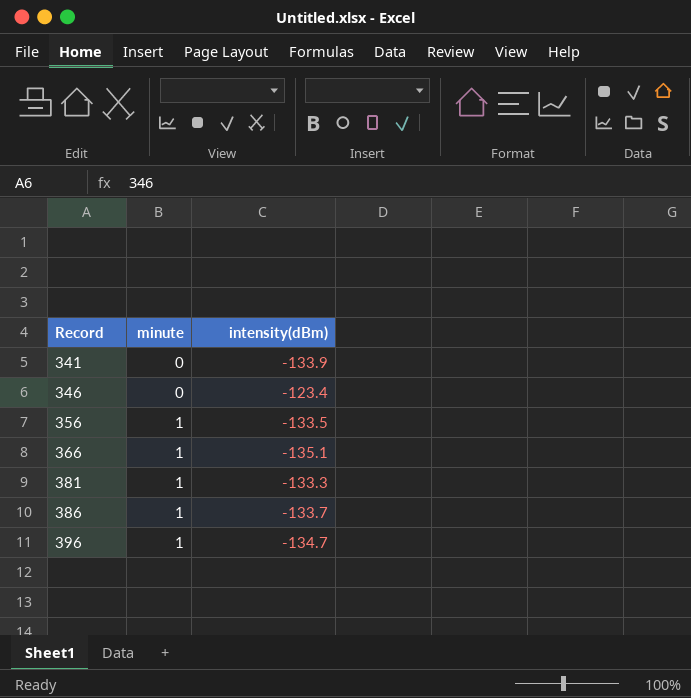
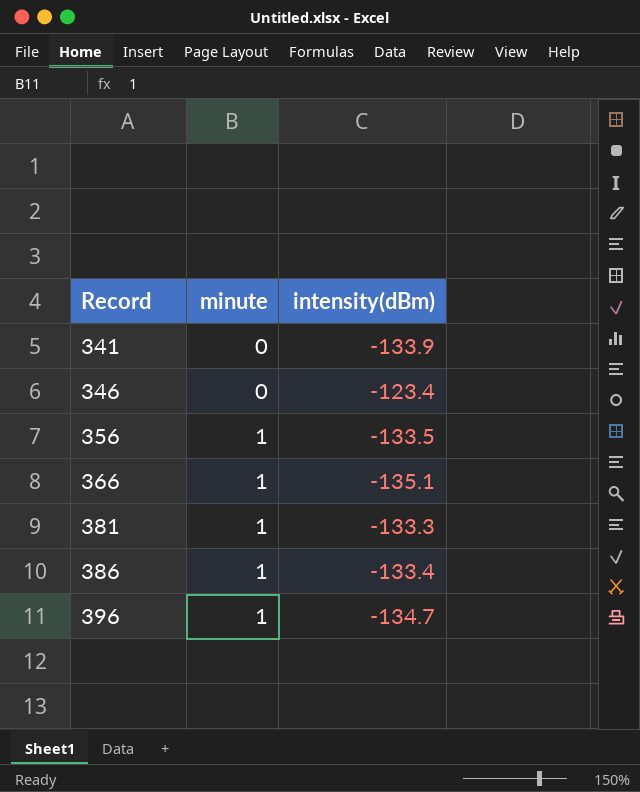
386 | intensity(dBm): -133.7 -> -133.4

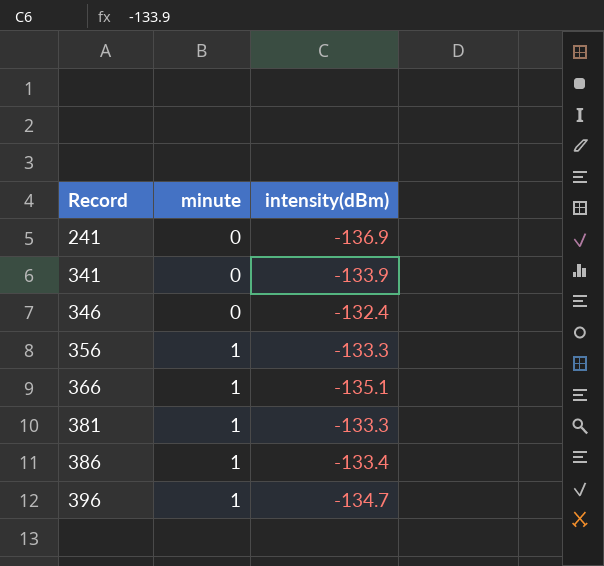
row 241: none -> 0 | -136.9
346 | intensity(dBm): -123.4 -> -132.4
356 | intensity(dBm): -133.5 -> -133.3

